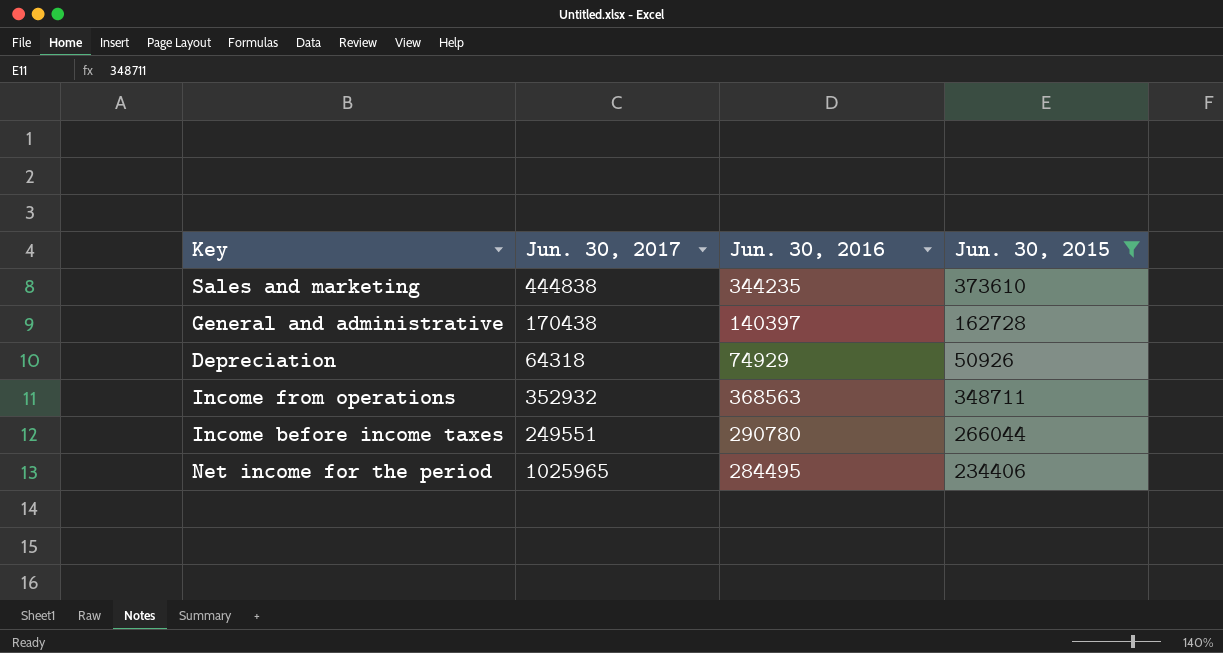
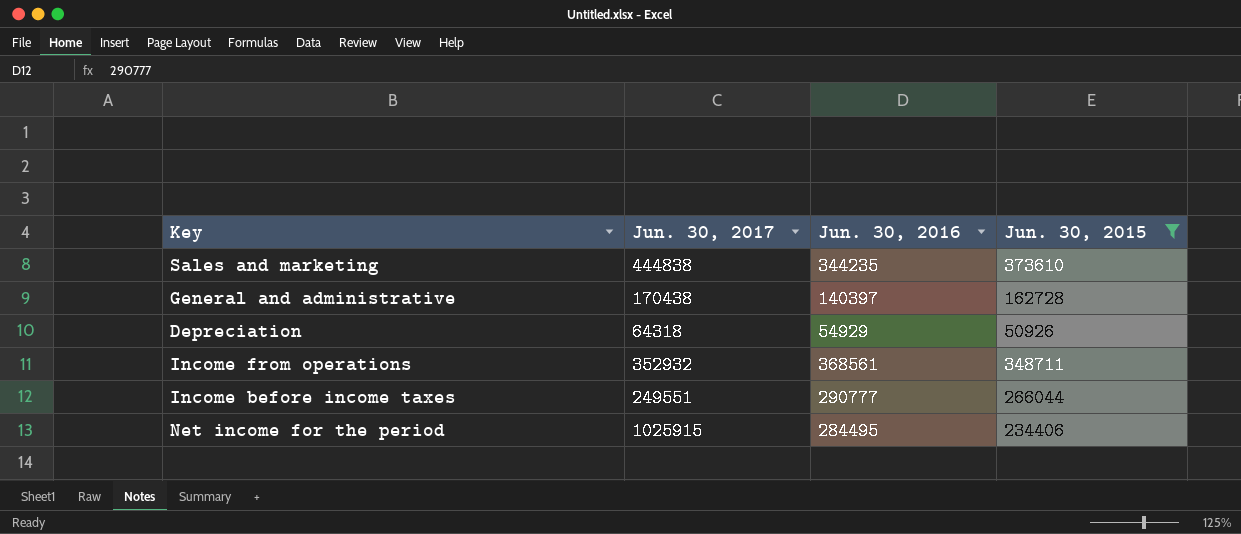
Depreciation | Jun. 30, 2016: 74929 -> 54929
Income from operations | Jun. 30, 2016: 368563 -> 368561
Income before income taxes | Jun. 30, 2016: 290780 -> 290777
Net income for the period | Jun. 30, 2017: 1025965 -> 1025915

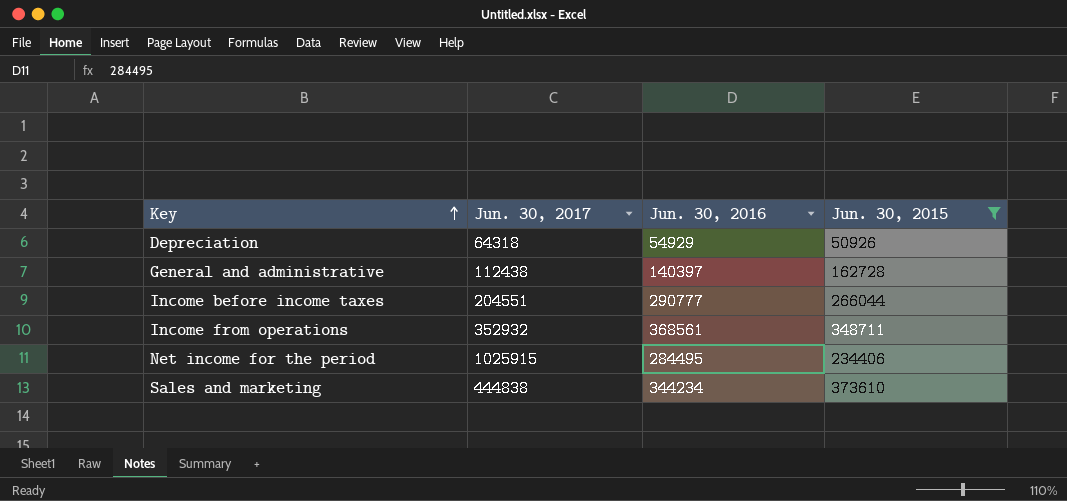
row order: none -> Key ascending
General and administrative | Jun. 30, 2017: 170438 -> 112438
Income before income taxes | Jun. 30, 2017: 249551 -> 204551
Sales and marketing | Jun. 30, 2016: 344235 -> 344234

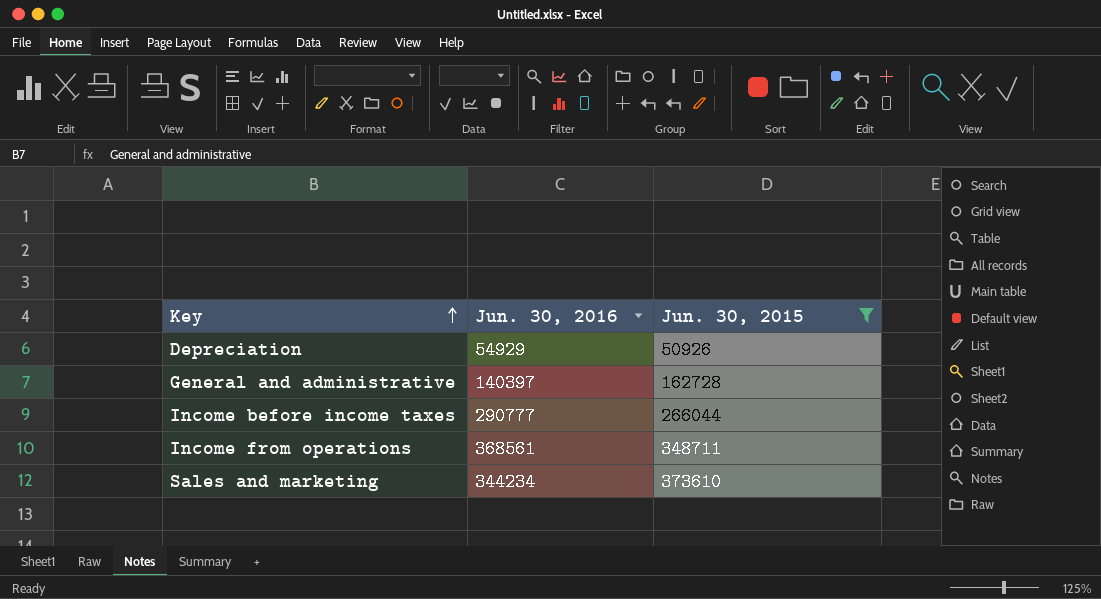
column Jun. 30, 2017 | position: 2 -> none
row Net income for the period: 1025915 | 284495 | 234406 -> none

